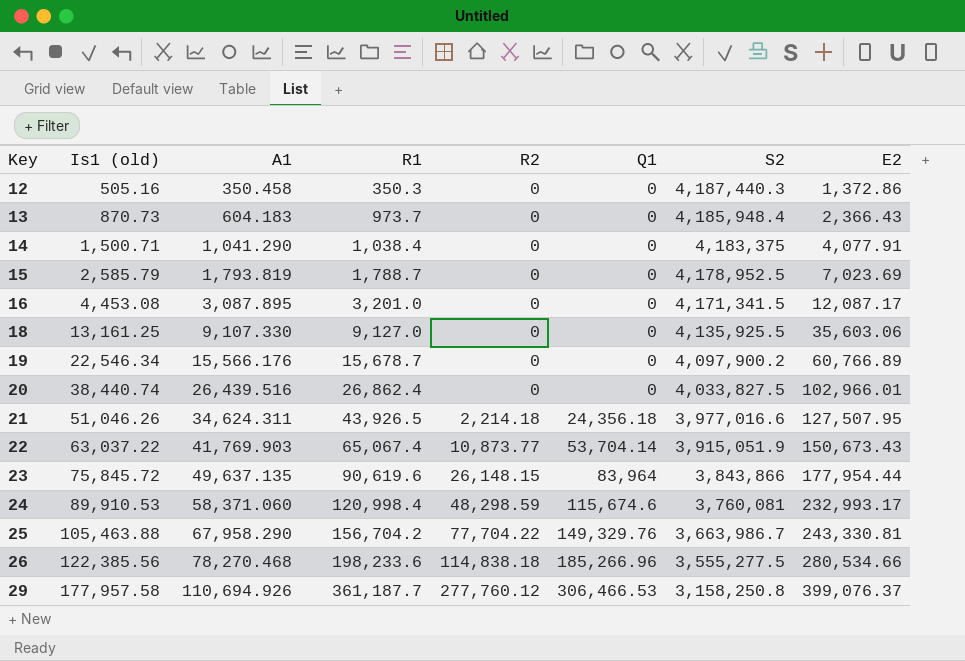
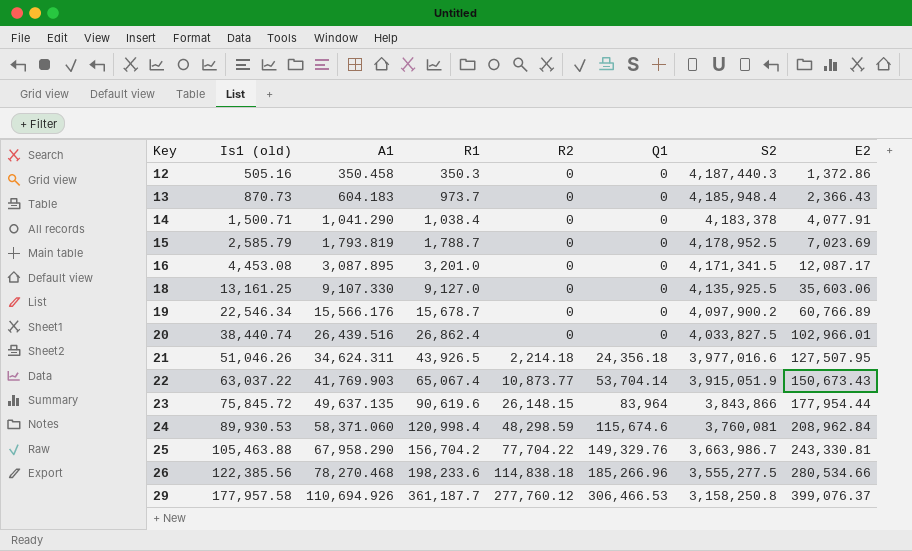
14 | S2: 4,183,375 -> 4,183,378
24 | Is1 (old): 89,910.53 -> 89,930.53
24 | E2: 232,993.17 -> 208,962.84

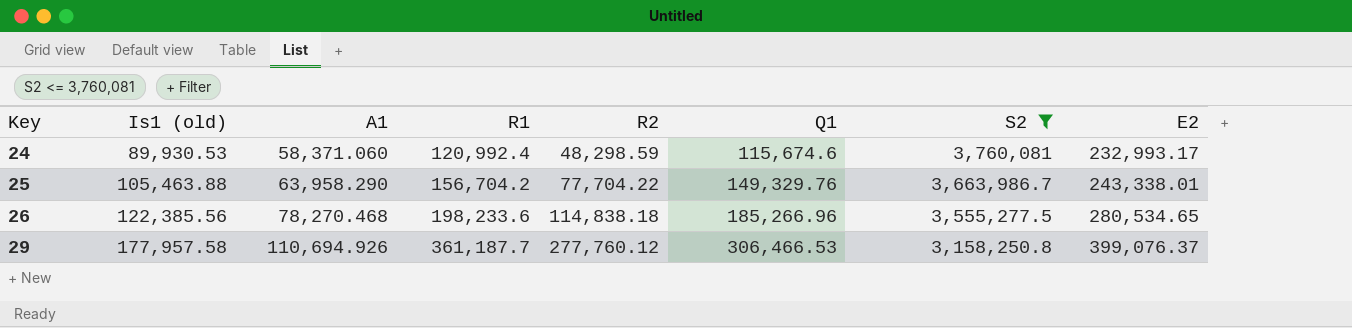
filter: none -> S2 <= 3,760,081
24 | R1: 120,998.4 -> 120,992.4
24 | E2: 208,962.84 -> 232,993.17
25 | A1: 67,958.290 -> 63,958.290
25 | E2: 243,330.81 -> 243,338.01
26 | E2: 280,534.66 -> 280,534.65

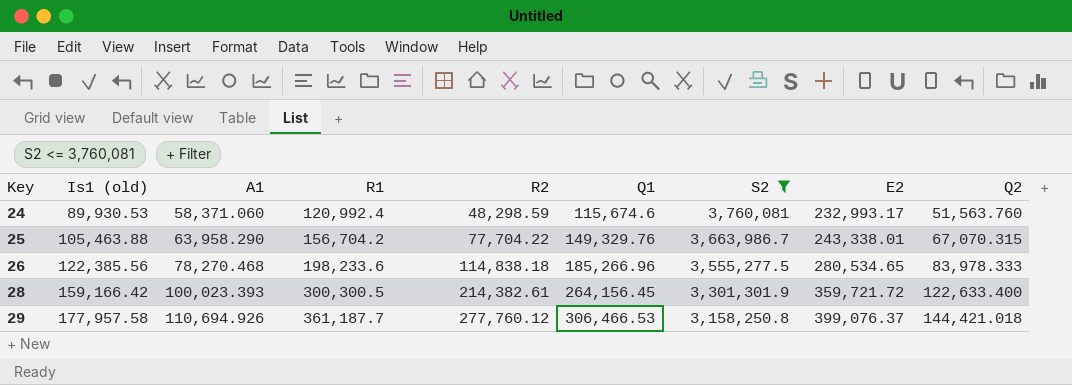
column Q2 | position: none -> 9
row 28: none -> 159,166.42 | 100,023.393 | 300,300.5 | 214,382.61 | 264,156.45 | 3,301,301.9 | 359,721.72 | 122,633.400

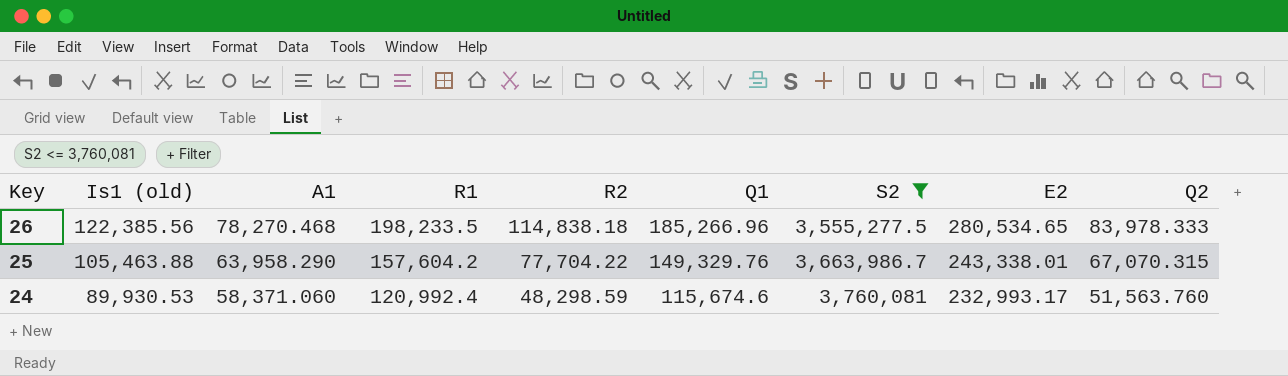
row order: Key ascending -> Key descending
row 28: 159,166.42 | 100,023.393 | 300,300.5 | 214,382.61 | 264,156.45 | 3,301,301.9 | 359,721.72 | 122,633.400 -> none
row 29: 177,957.58 | 110,694.926 | 361,187.7 | 277,760.12 | 306,466.53 | 3,158,250.8 | 399,076.37 | 144,421.018 -> none
26 | R1: 198,233.6 -> 198,233.5
25 | R1: 156,704.2 -> 157,604.2

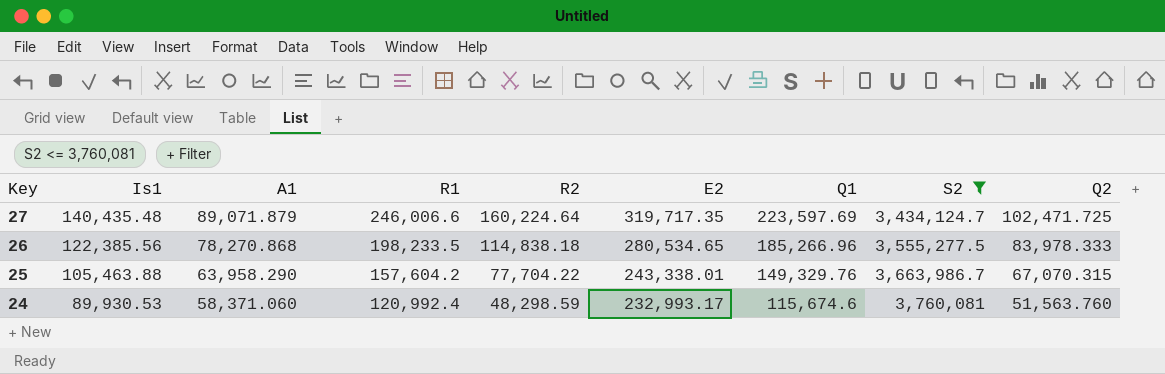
column name: Is1 (old) -> Is1
column E2 | position: 8 -> 6
row 27: none -> 140,435.48 | 89,071.879 | 246,006.6 | 160,224.64 | 319,717.35 | 223,597.69 | 3,434,124.7 | 102,471.725
26 | A1: 78,270.468 -> 78,270.868

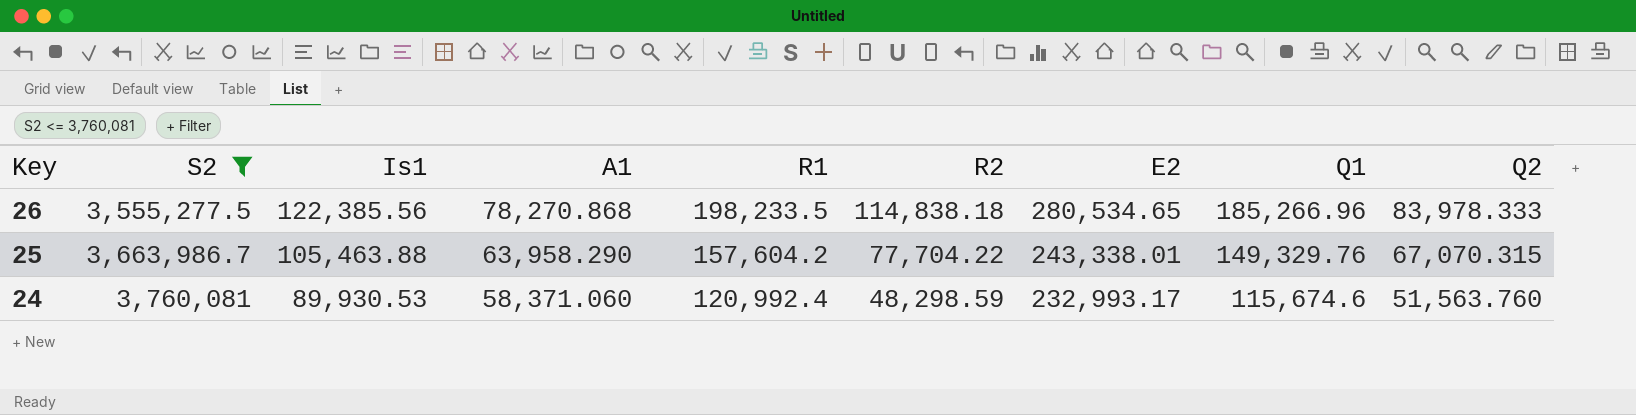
column S2 | position: 8 -> 2
row 27: 140,435.48 | 89,071.879 | 246,006.6 | 160,224.64 | 319,717.35 | 223,597.69 | 3,434,124.7 | 102,471.725 -> none

